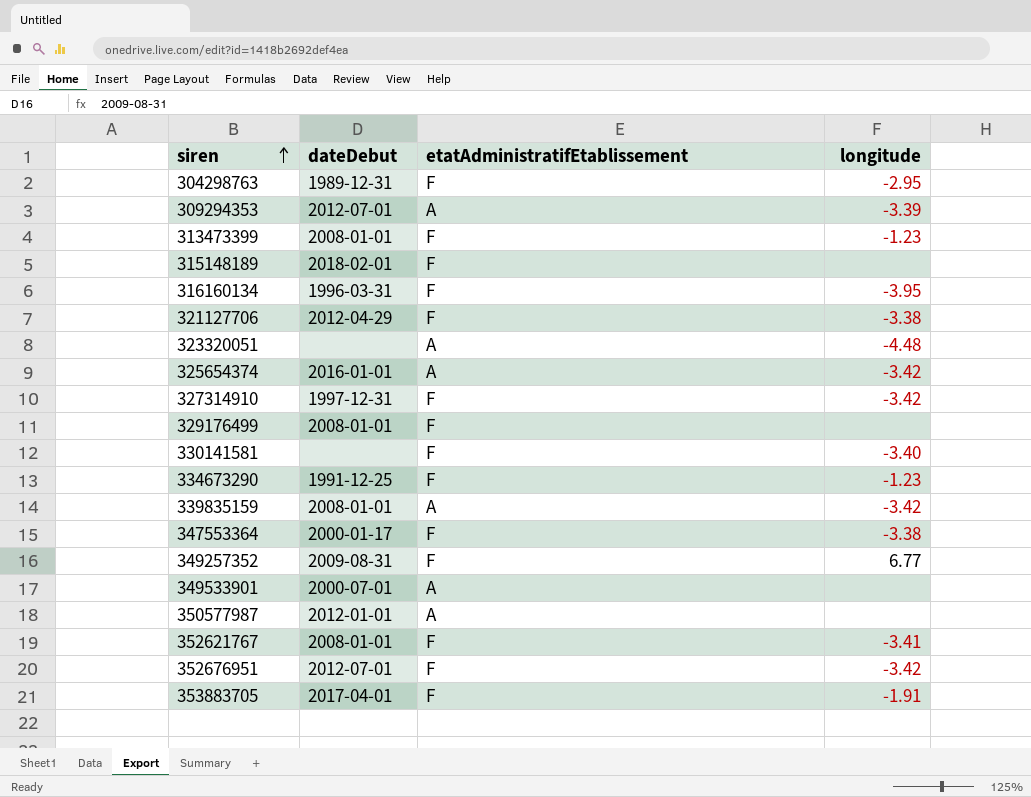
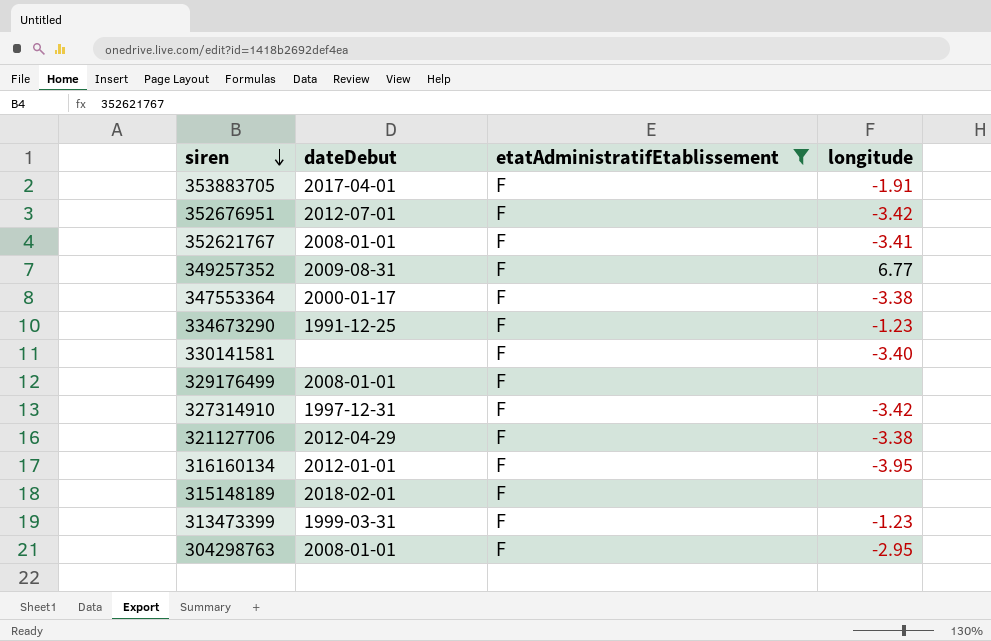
filter: none -> etatAdministratifEtablissement = F
row order: siren ascending -> siren descending
316160134 | dateDebut: 1996-03-31 -> 2012-01-01
313473399 | dateDebut: 2008-01-01 -> 1999-03-31
304298763 | dateDebut: 1989-12-31 -> 2008-01-01

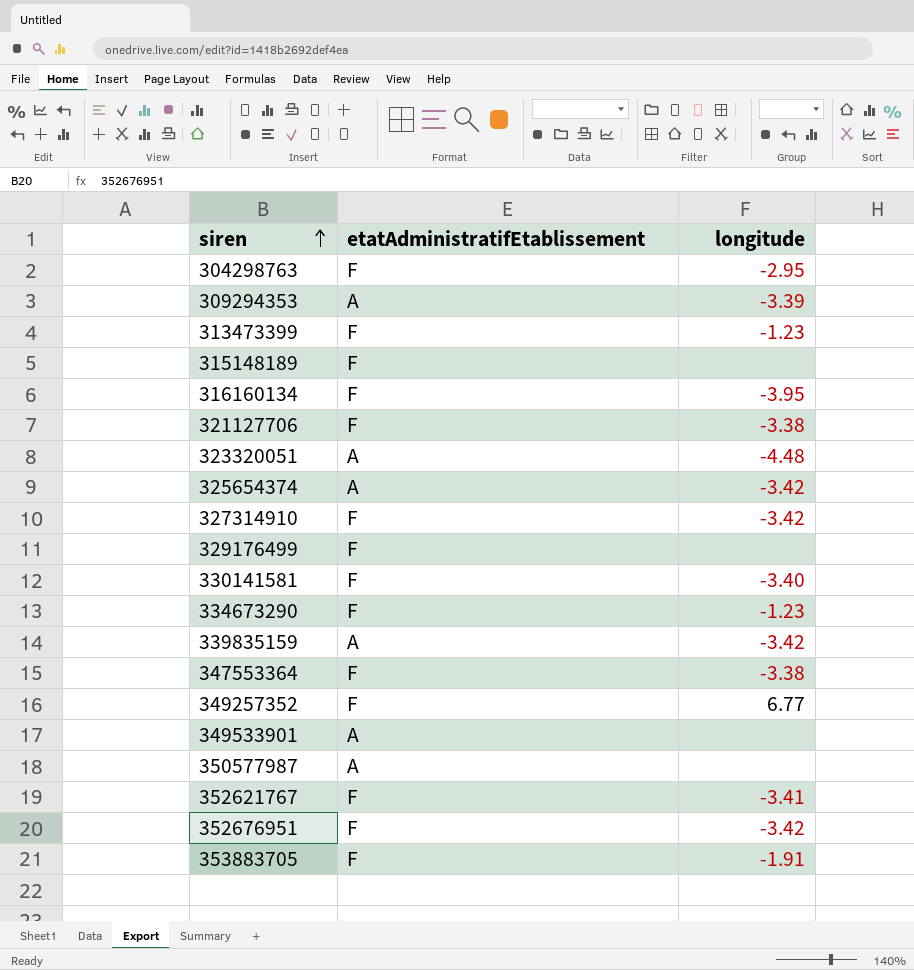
filter: etatAdministratifEtablissement = F -> none
row order: siren descending -> siren ascending
column dateDebut | position: 2 -> none

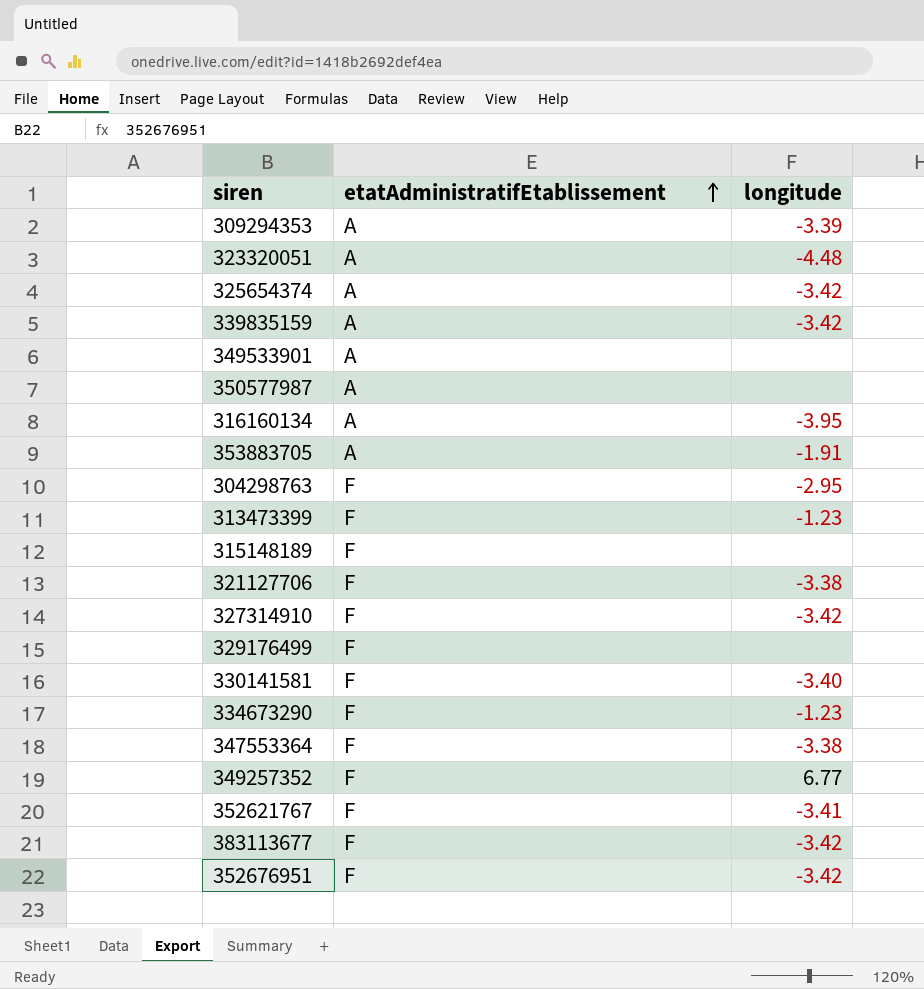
row order: siren ascending -> etatAdministratifEtablissement ascending
316160134 | etatAdministratifEtablissement: F -> A
353883705 | etatAdministratifEtablissement: F -> A
row 383113677: none -> F | -3.42

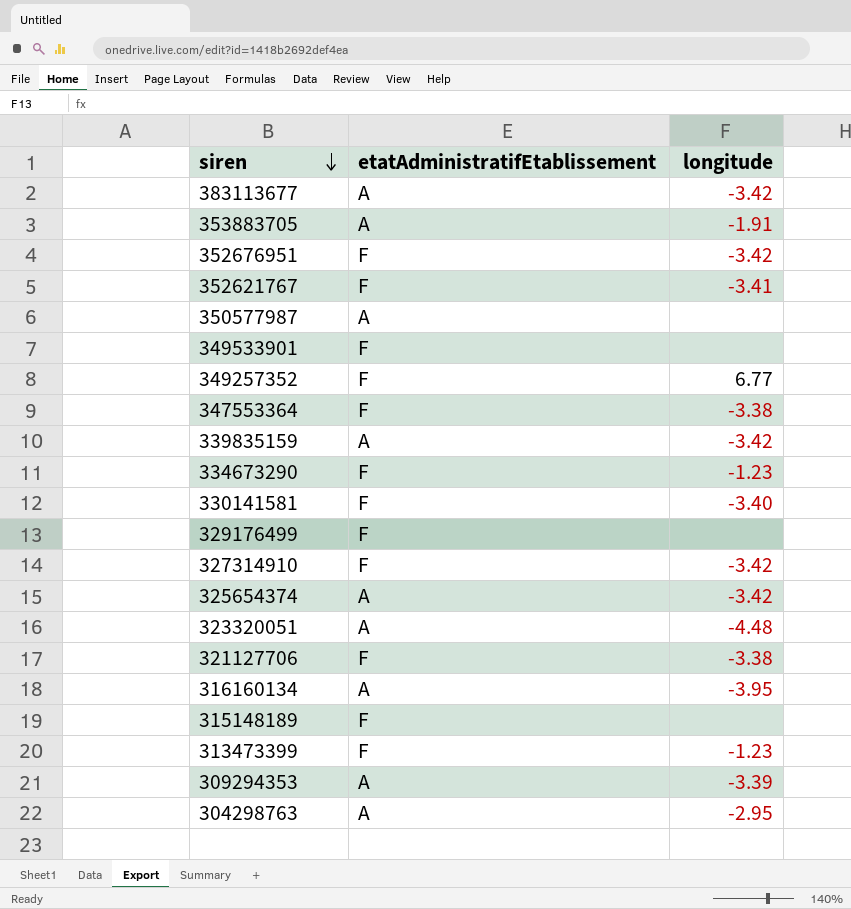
row order: etatAdministratifEtablissement ascending -> siren descending
383113677 | etatAdministratifEtablissement: F -> A
349533901 | etatAdministratifEtablissement: A -> F
304298763 | etatAdministratifEtablissement: F -> A

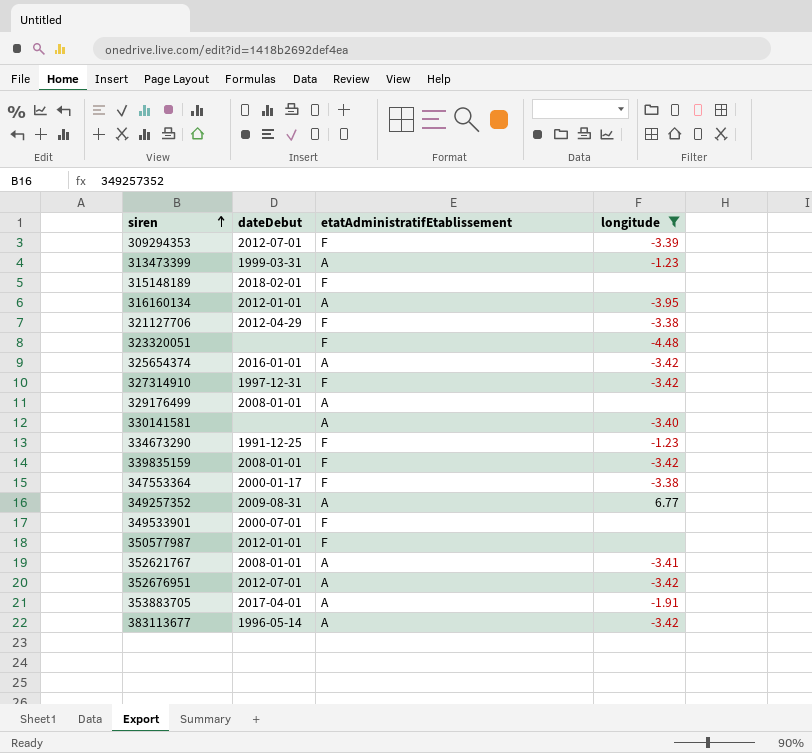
filter: none -> longitude != -2.95
row order: siren descending -> siren ascending
column dateDebut | position: none -> 2
309294353 | etatAdministratifEtablissement: A -> F
313473399 | etatAdministratifEtablissement: F -> A
323320051 | etatAdministratifEtablissement: A -> F
329176499 | etatAdministratifEtablissement: F -> A
330141581 | etatAdministratifEtablissement: F -> A
339835159 | etatAdministratifEtablissement: A -> F
349257352 | etatAdministratifEtablissement: F -> A
350577987 | etatAdministratifEtablissement: A -> F
352621767 | etatAdministratifEtablissement: F -> A
352676951 | etatAdministratifEtablissement: F -> A

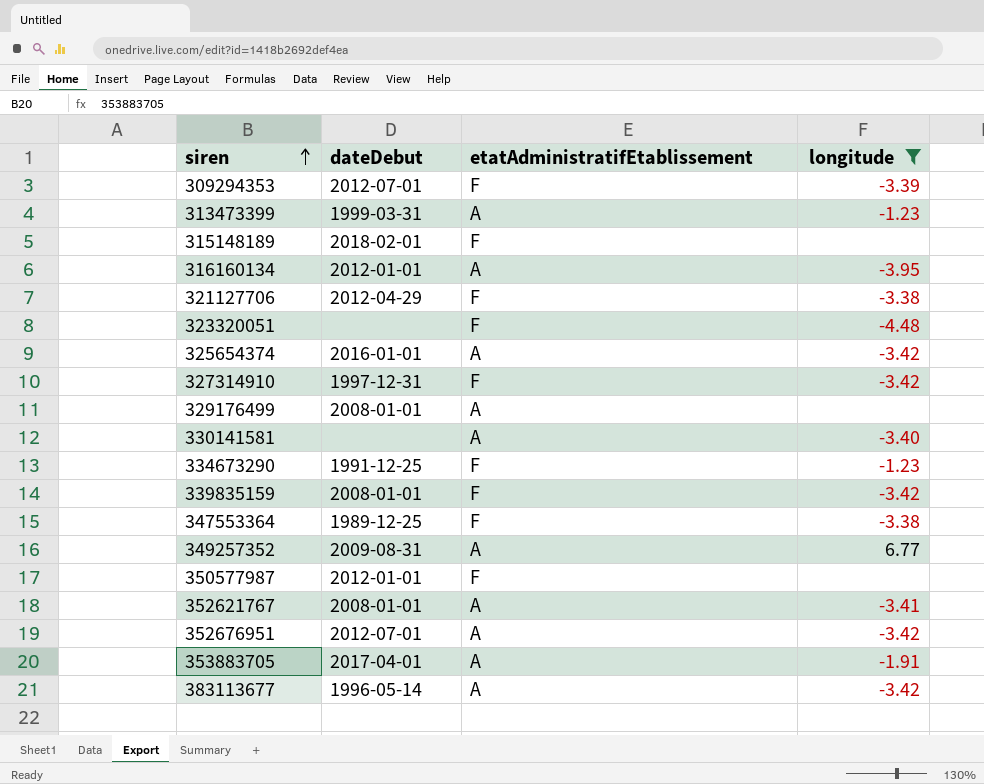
row 349533901: 2000-07-01 | F | none -> none
347553364 | dateDebut: 2000-01-17 -> 1989-12-25

